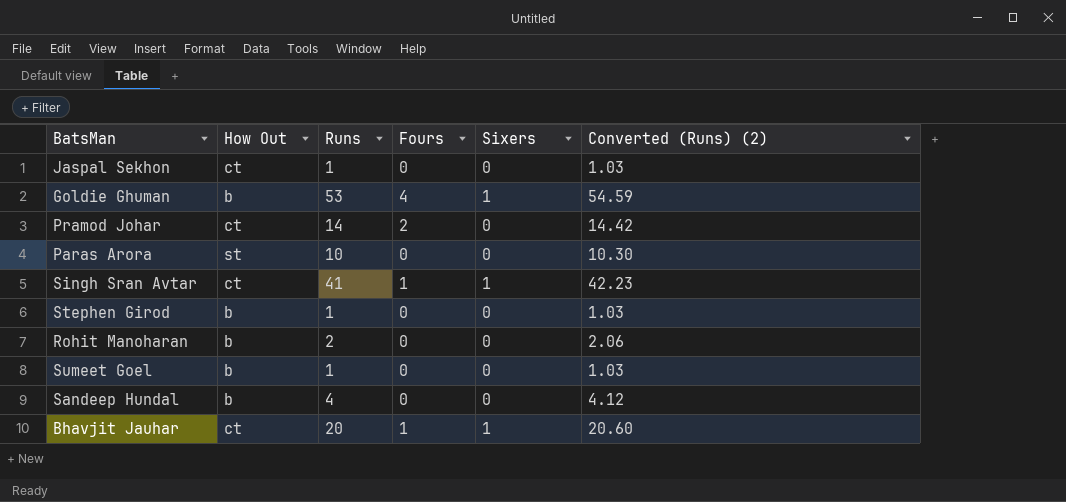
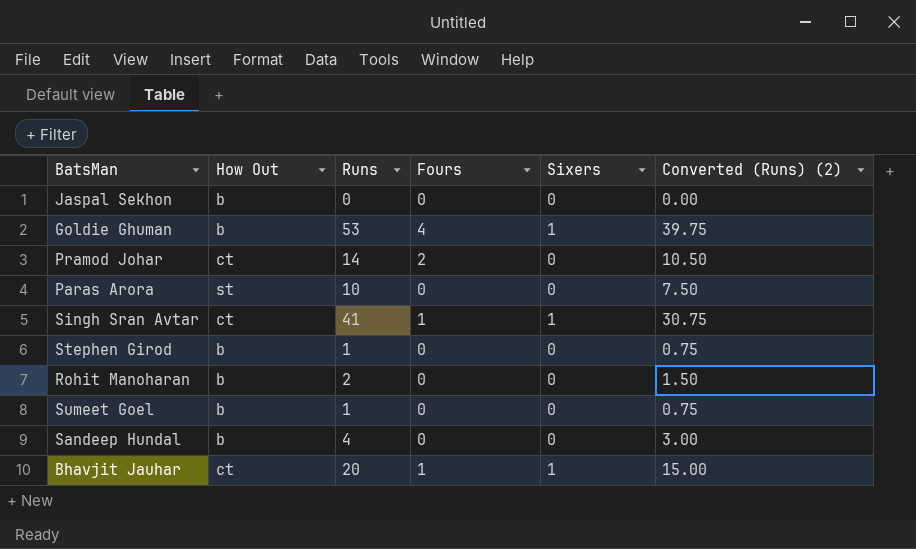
column Converted (Runs) (2) | formula: [Runs] * 1.03 -> [Runs] * 0.75
Jaspal Sekhon | How Out: ct -> b
Jaspal Sekhon | Runs: 1 -> 0

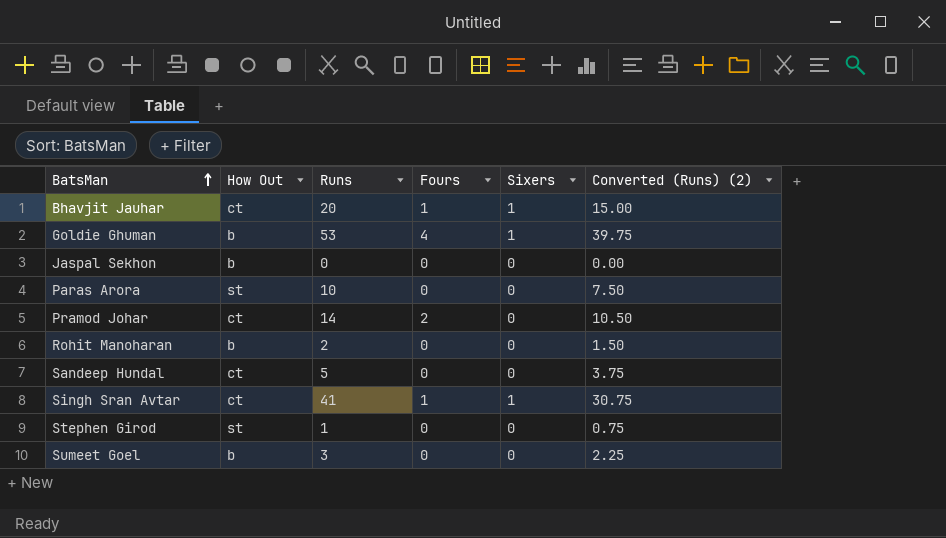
row order: none -> BatsMan ascending
Sandeep Hundal | How Out: b -> ct
Sandeep Hundal | Runs: 4 -> 5
Sandeep Hundal | Converted (Runs) (2): 3.00 -> 3.75
Stephen Girod | How Out: b -> st
Sumeet Goel | Runs: 1 -> 3
Sumeet Goel | Converted (Runs) (2): 0.75 -> 2.25

